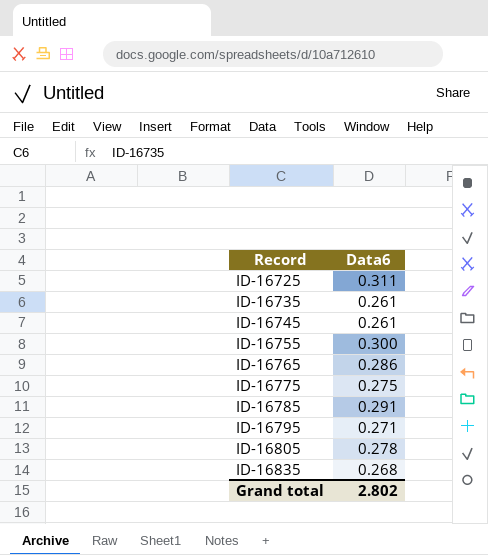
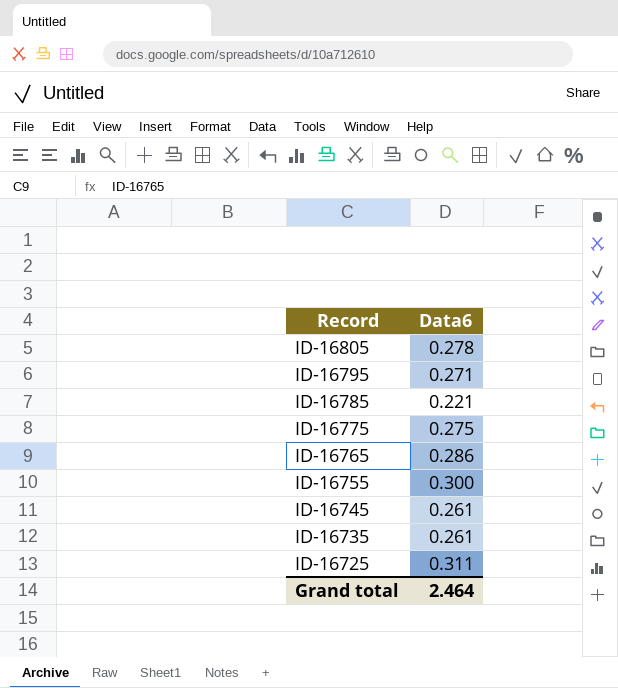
row order: Record ascending -> Record descending
row ID-16835: 0.268 -> none
ID-16785 | Data6: 0.291 -> 0.221
Grand total | Data6: 2.802 -> 2.464

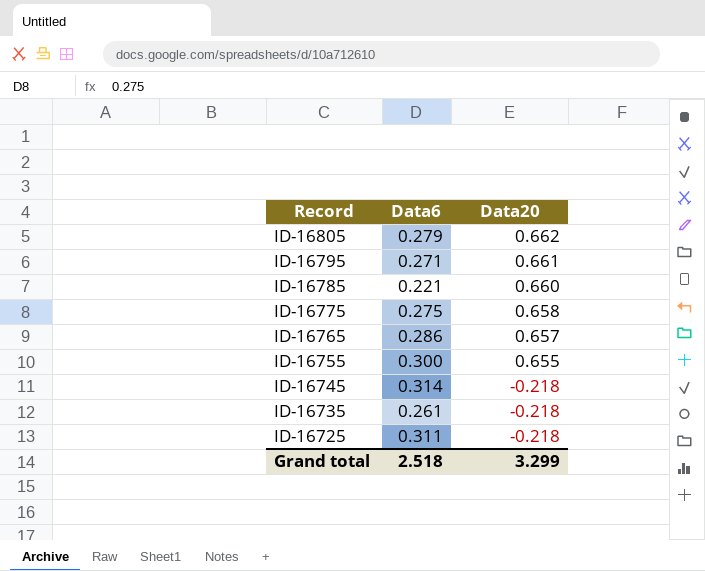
column Data20 | position: none -> 3
ID-16805 | Data6: 0.278 -> 0.279
ID-16745 | Data6: 0.261 -> 0.314
Grand total | Data6: 2.464 -> 2.518

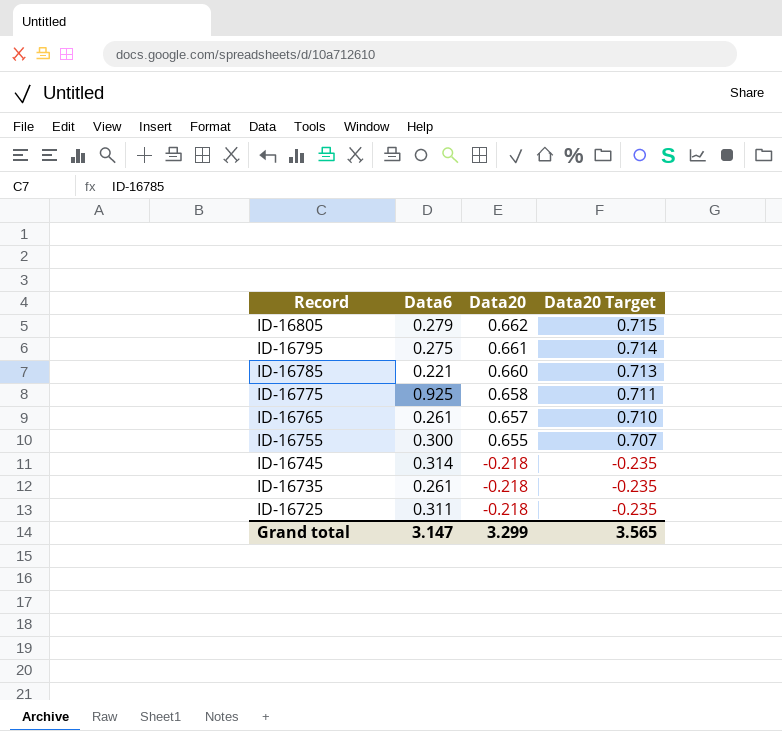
column Data20 Target | formula: none -> [Data20] * 1.08
ID-16795 | Data6: 0.271 -> 0.275
ID-16775 | Data6: 0.275 -> 0.925
ID-16765 | Data6: 0.286 -> 0.261
Grand total | Data6: 2.518 -> 3.147

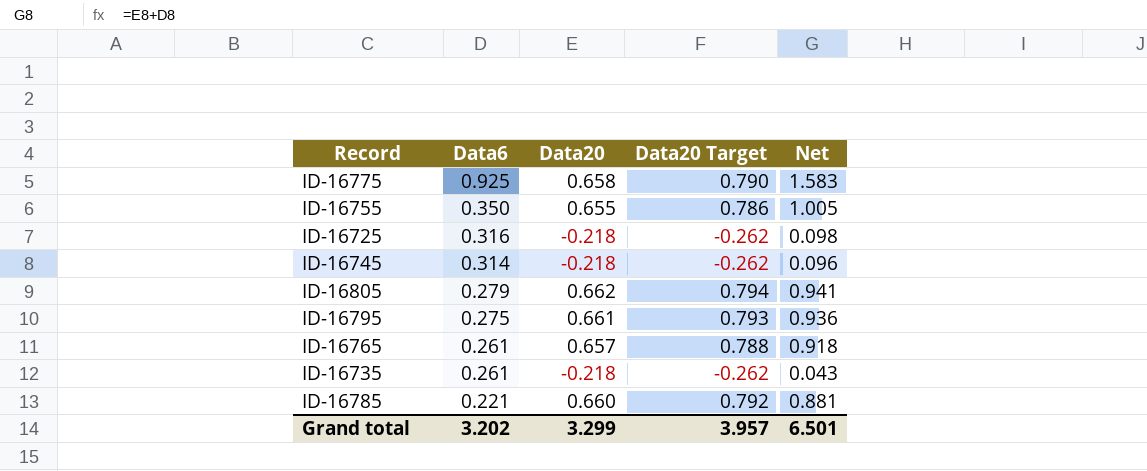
row order: Record descending -> Data6 descending
column Data20 Target | formula: [Data20] * 1.08 -> [Data20] * 1.2
column Net | formula: none -> [Data6] + [Data20]
ID-16755 | Data6: 0.300 -> 0.350
ID-16725 | Data6: 0.311 -> 0.316
Grand total | Data6: 3.147 -> 3.202
Grand total | Data20 Target: 3.565 -> 3.957

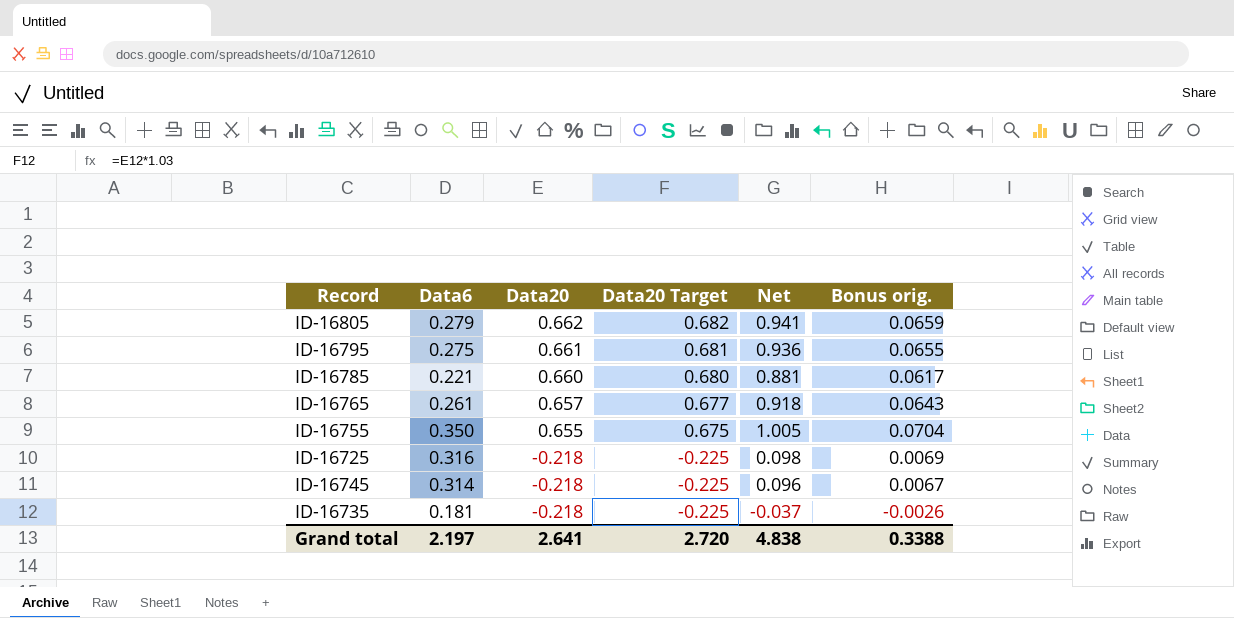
row order: Data6 descending -> Data20 descending
column Data20 Target | formula: [Data20] * 1.2 -> [Data20] * 1.03
column Bonus orig. | formula: none -> [Net] * 0.07
row ID-16775: 0.925 | 0.658 | 0.790 | 1.583 -> none
ID-16735 | Data6: 0.261 -> 0.181
ID-16735 | Net: 0.043 -> -0.037
Grand total | Data6: 3.202 -> 2.197
Grand total | Data20: 3.299 -> 2.641
Grand total | Data20 Target: 3.957 -> 2.720
Grand total | Net: 6.501 -> 4.838

